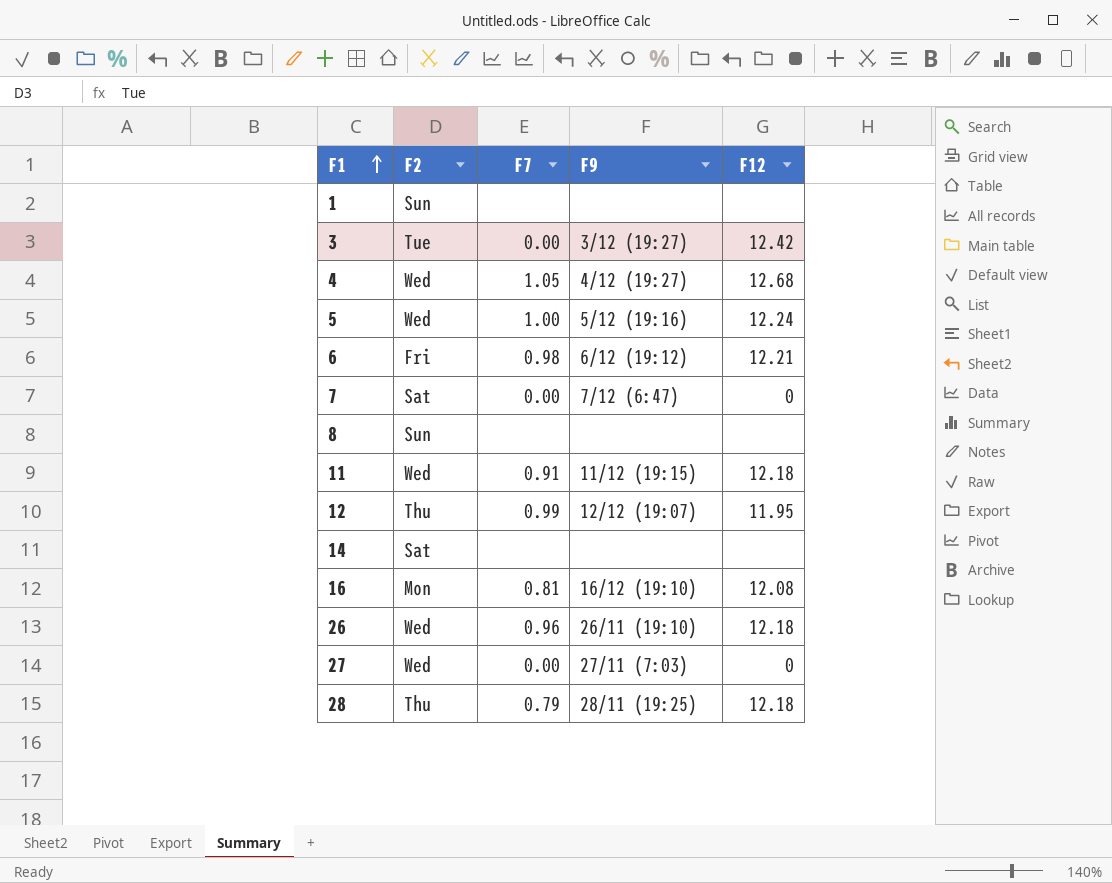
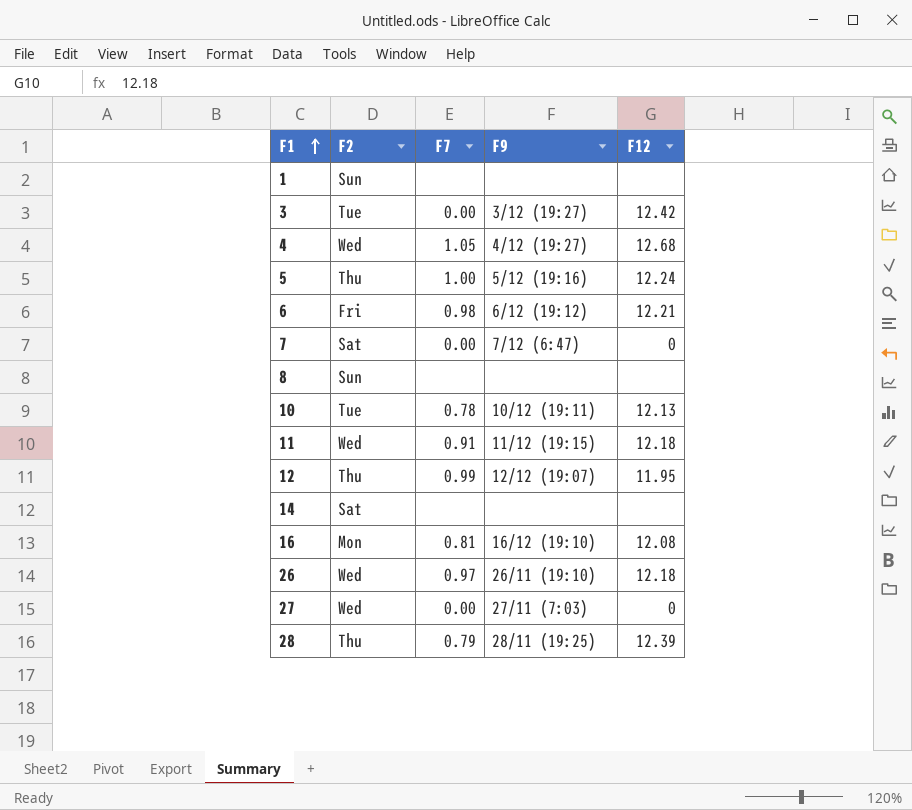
5 | F2: Wed -> Thu
row 10: none -> Tue | 0.78 | 10/12 (19:11) | 12.13
26 | F7: 0.96 -> 0.97
28 | F12: 12.18 -> 12.39

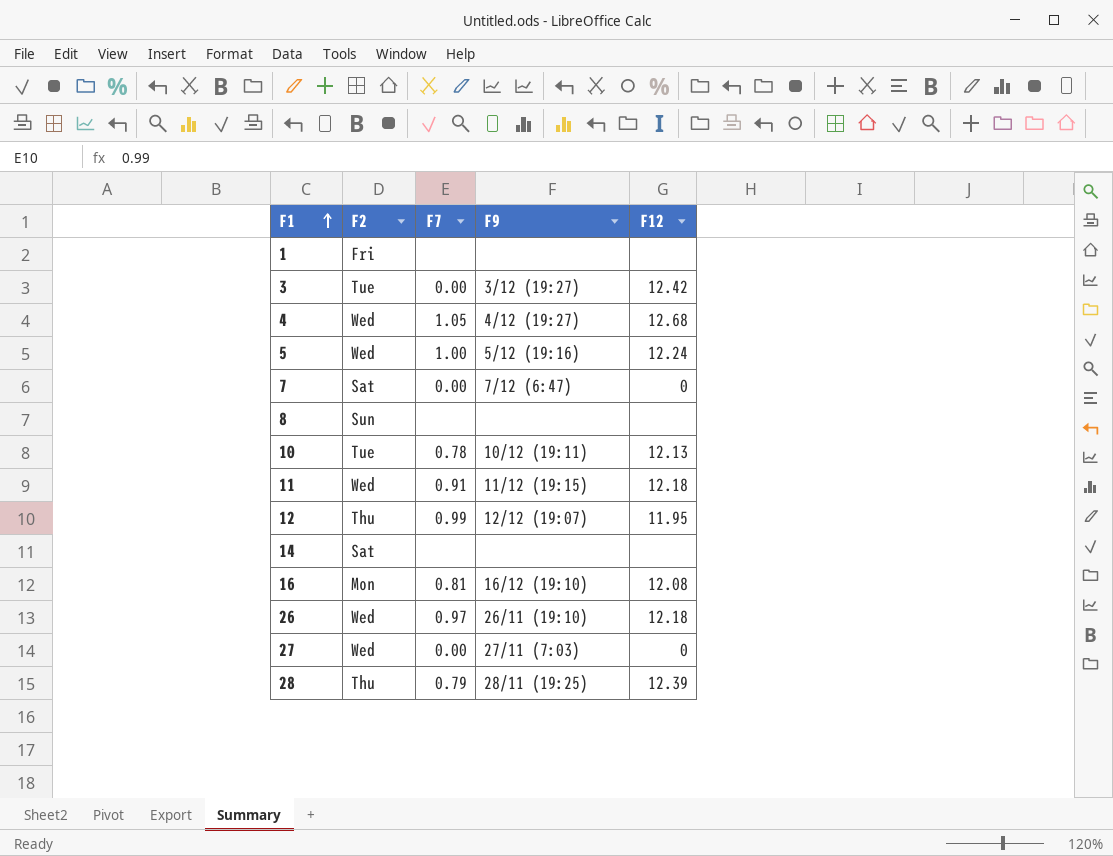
row 6: Fri | 0.98 | 6/12 (19:12) | 12.21 -> none
1 | F2: Sun -> Fri
5 | F2: Thu -> Wed

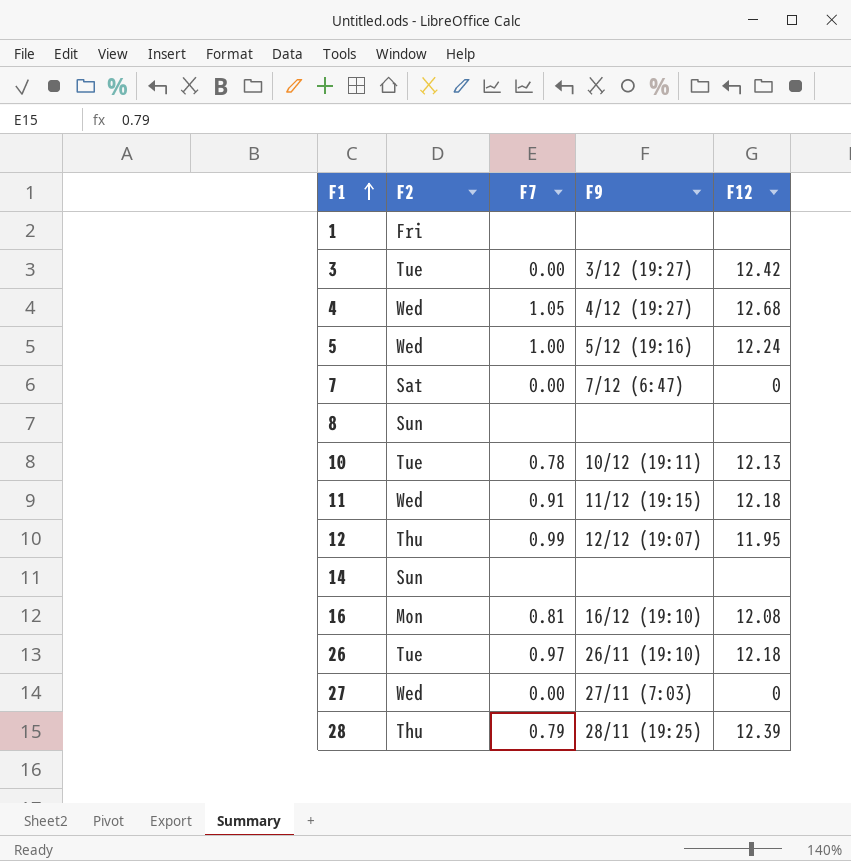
14 | F2: Sat -> Sun
26 | F2: Wed -> Tue

